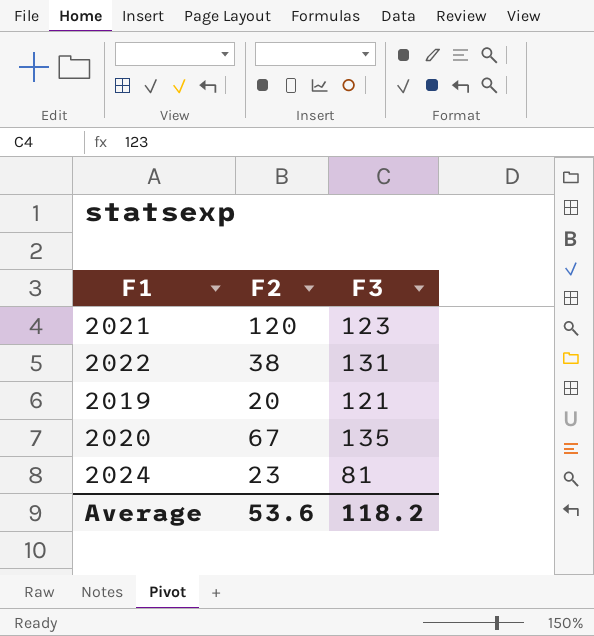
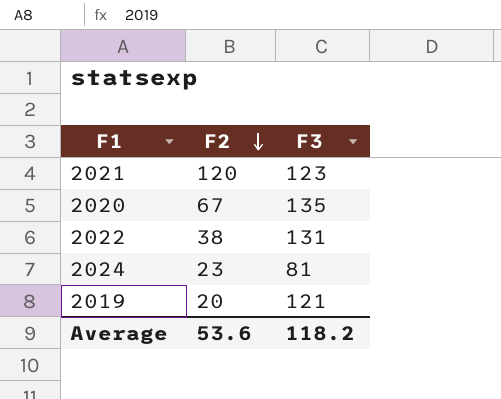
row order: none -> F2 descending

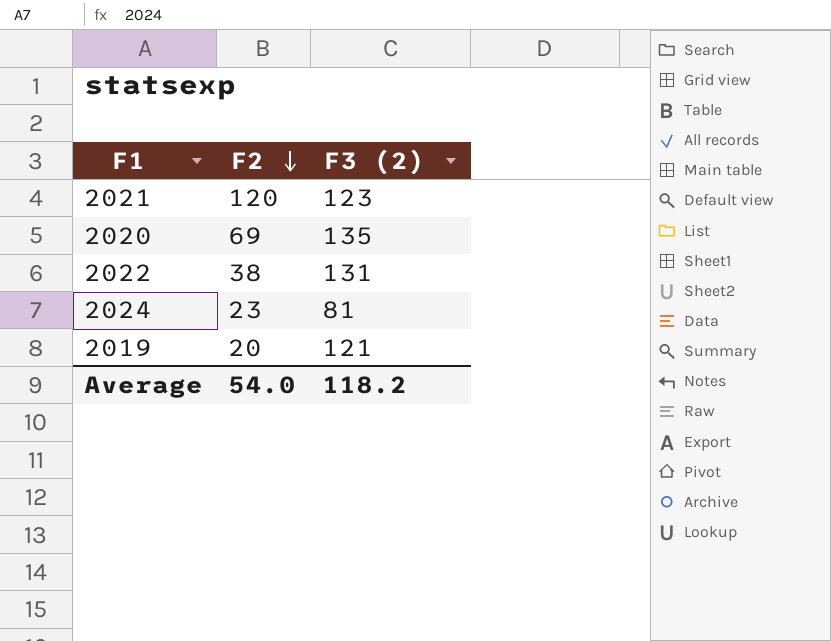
column name: F3 -> F3 (2)
2020 | F2: 67 -> 69
Average | F2: 53.6 -> 54.0

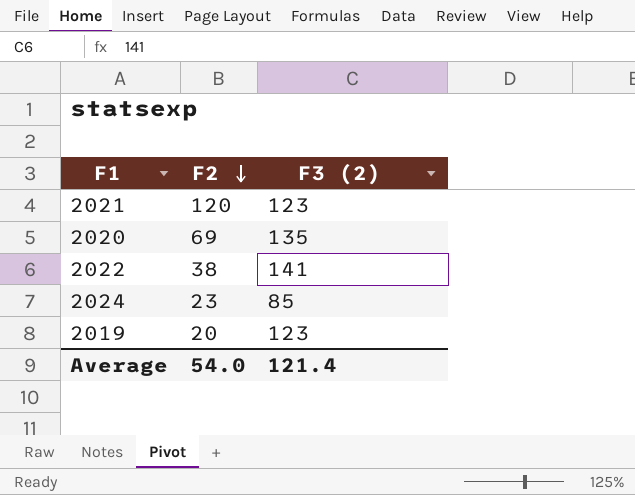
2022 | F3 (2): 131 -> 141
2024 | F3 (2): 81 -> 85
2019 | F3 (2): 121 -> 123
Average | F3 (2): 118.2 -> 121.4

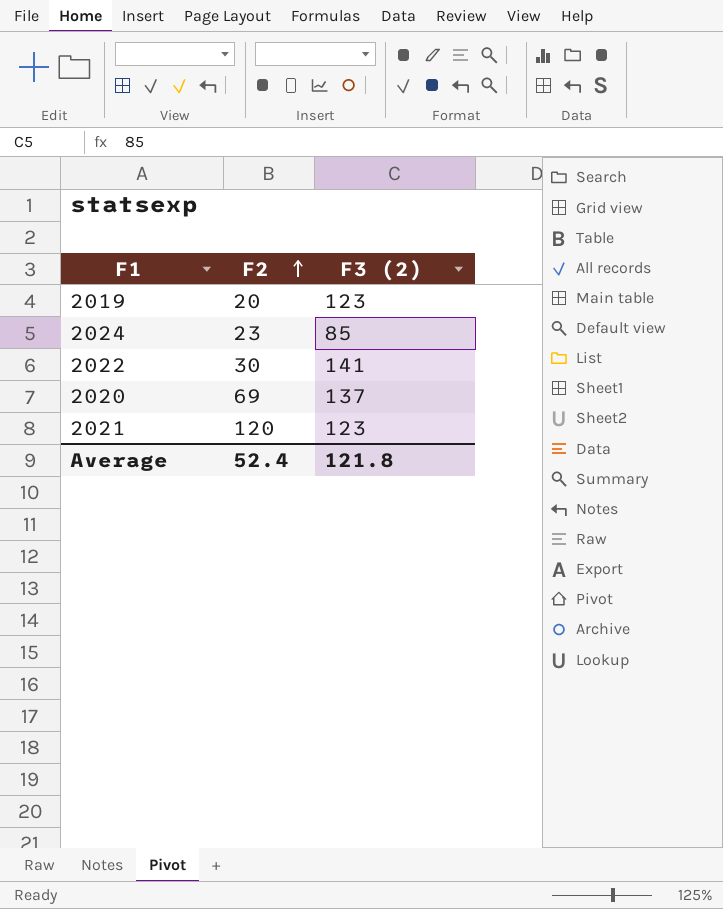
row order: F2 descending -> F2 ascending
2022 | F2: 38 -> 30
2020 | F3 (2): 135 -> 137
Average | F2: 54.0 -> 52.4
Average | F3 (2): 121.4 -> 121.8

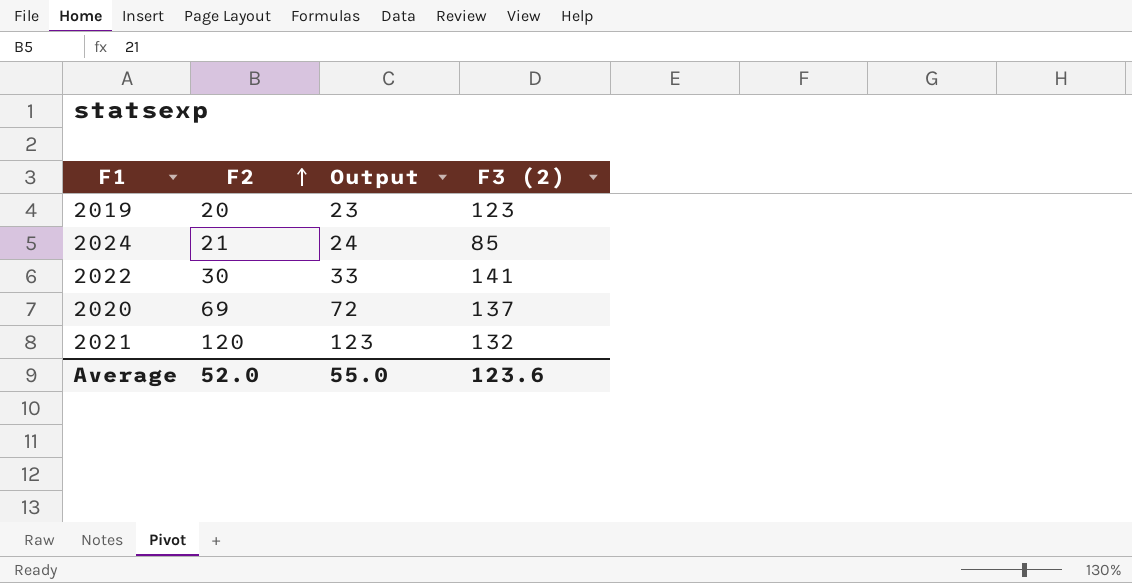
column Output | formula: none -> [F2] + 3
2024 | F2: 23 -> 21
2021 | F3 (2): 123 -> 132
Average | F2: 52.4 -> 52.0
Average | F3 (2): 121.8 -> 123.6

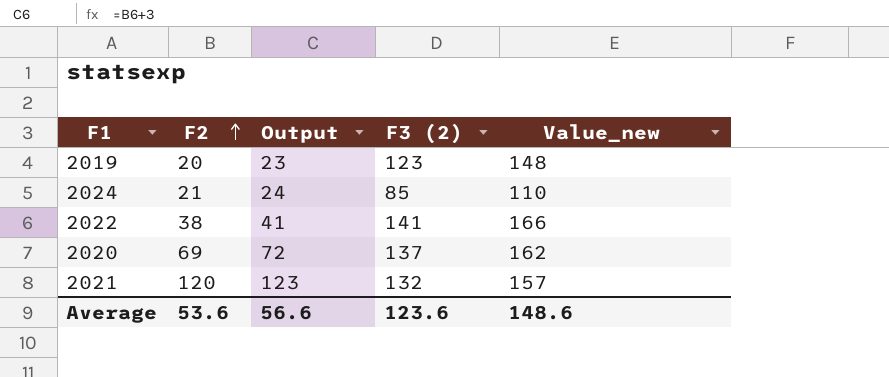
column Value_new | formula: none -> [F3 (2)] + 25
2022 | F2: 30 -> 38
2022 | Output: 33 -> 41
Average | F2: 52.0 -> 53.6
Average | Output: 55.0 -> 56.6

